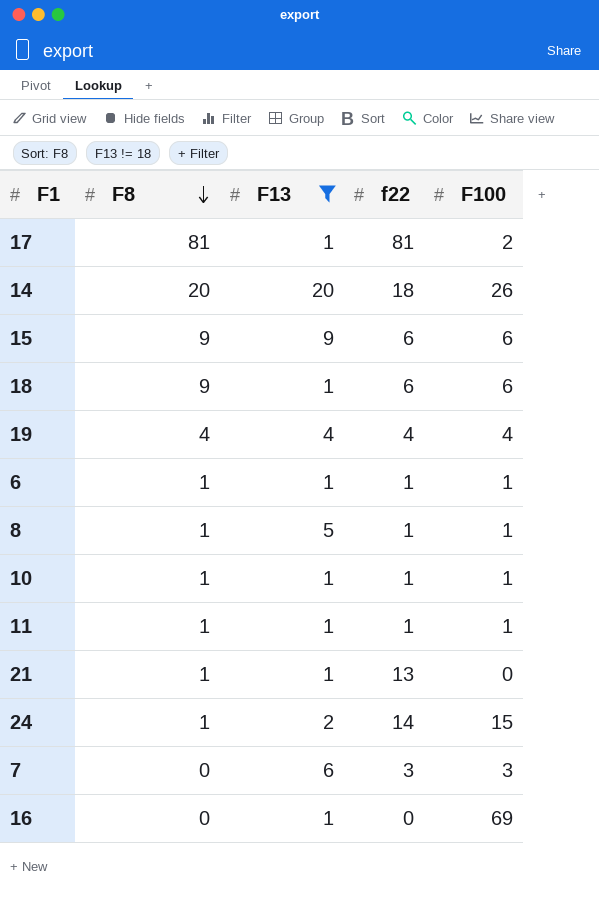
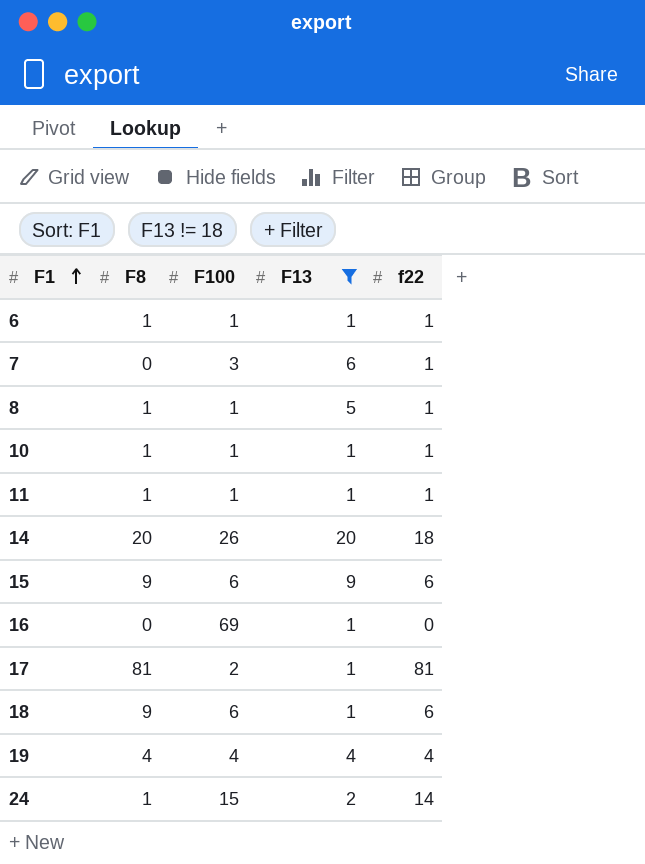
row order: F8 descending -> F1 ascending
column F100 | position: 5 -> 3
row 21: 1 | 1 | 13 | 0 -> none
7 | f22: 3 -> 1

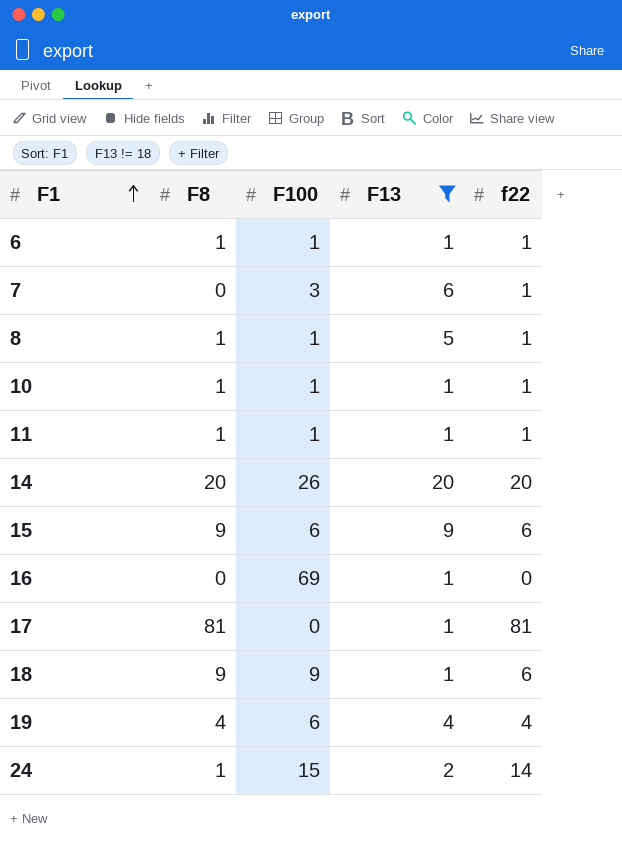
14 | f22: 18 -> 20
17 | F100: 2 -> 0
18 | F100: 6 -> 9
19 | F100: 4 -> 6

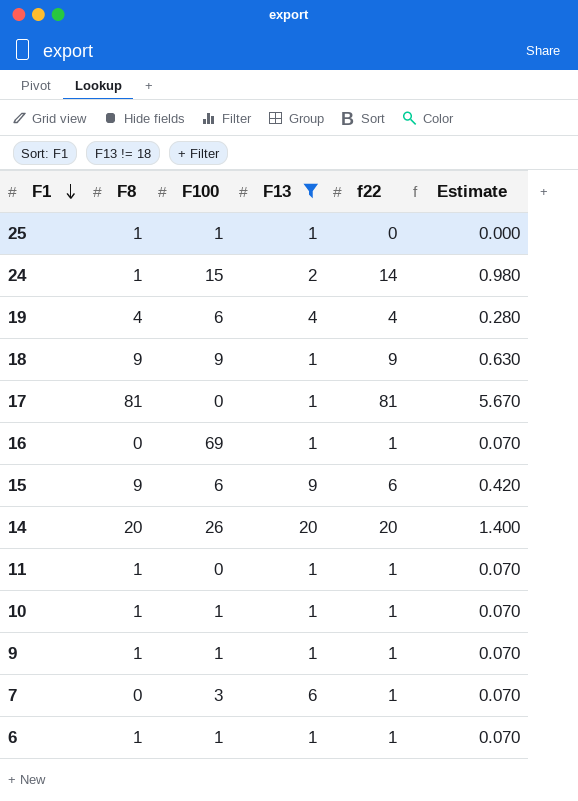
row order: F1 ascending -> F1 descending
column Estimate | formula: none -> [f22] * 0.07
row 8: 1 | 1 | 5 | 1 -> none
row 25: none -> 1 | 1 | 1 | 0 | 0.000
18 | f22: 6 -> 9
16 | f22: 0 -> 1
11 | F100: 1 -> 0
row 9: none -> 1 | 1 | 1 | 1 | 0.070

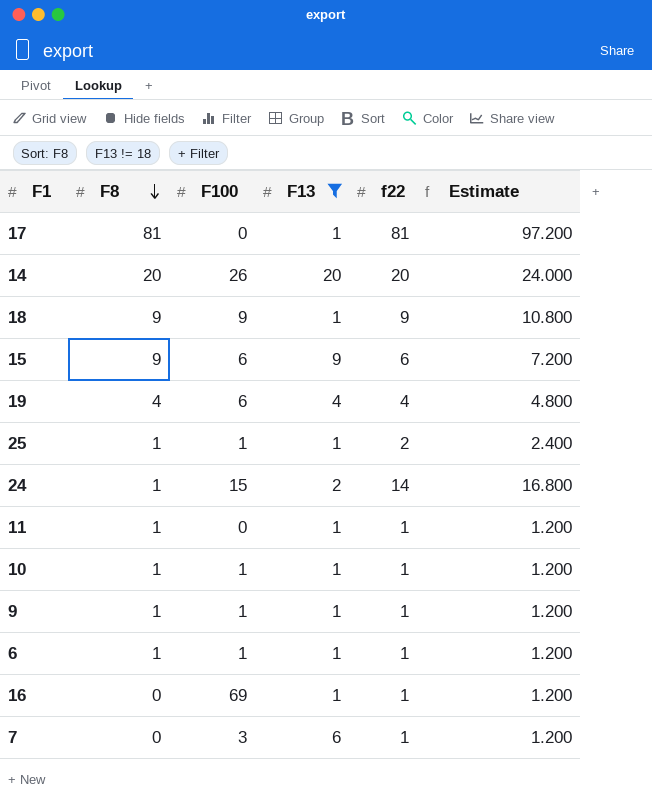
row order: F1 descending -> F8 descending
column Estimate | formula: [f22] * 0.07 -> [f22] * 1.2
25 | f22: 0 -> 2

